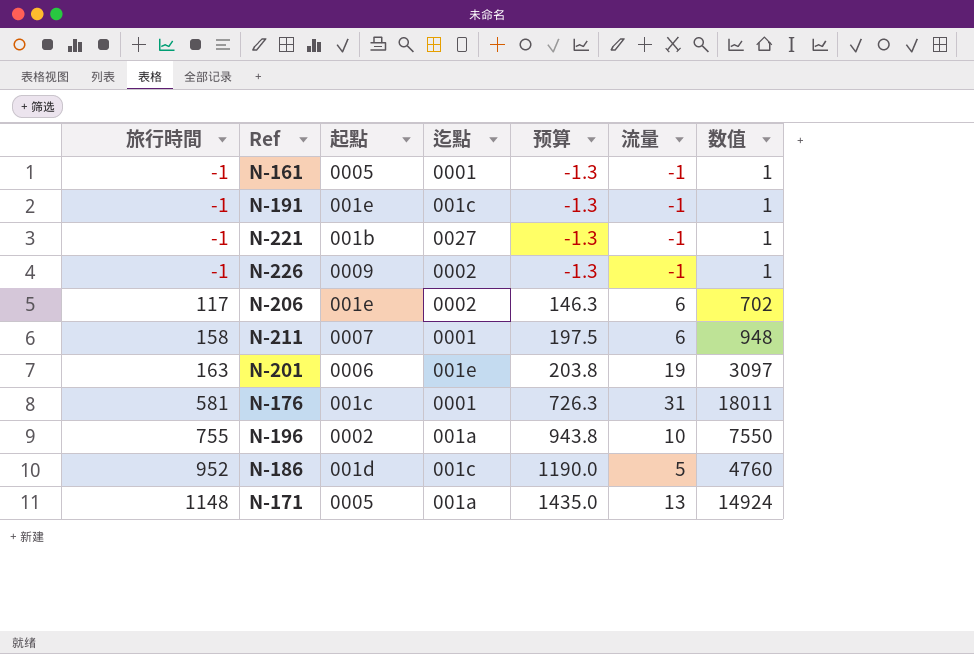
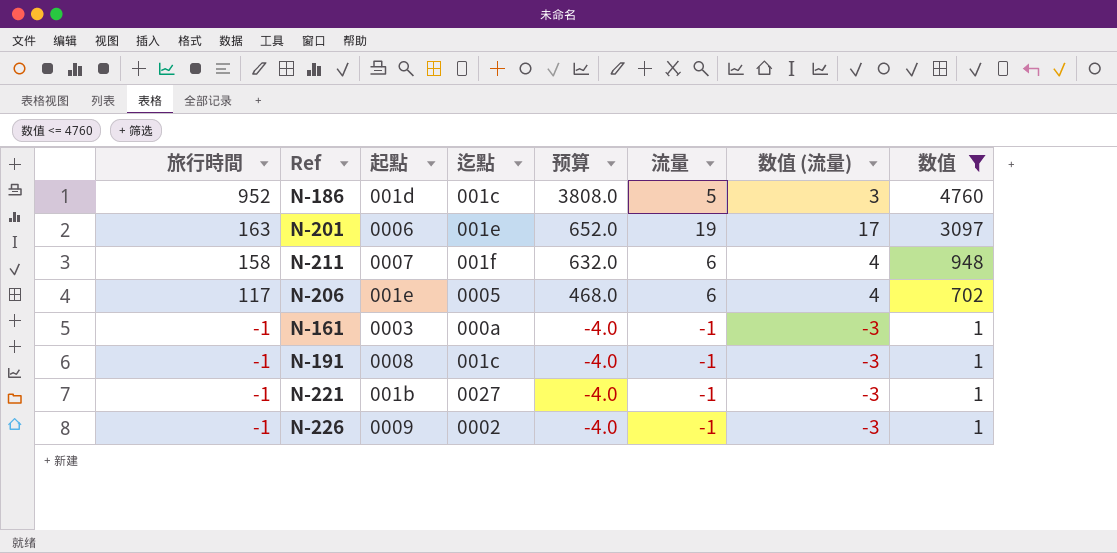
filter: none -> 数值 <= 4760
row order: 旅行時間 ascending -> 旅行時間 descending
column 预算 | formula: [旅行時間] * 1.25 -> [旅行時間] * 4
column 数值 (流量) | formula: none -> [流量] - 2
N-211 | 迄點: 0001 -> 001f
N-206 | 迄點: 0002 -> 0005
N-161 | 起點: 0005 -> 0003
N-161 | 迄點: 0001 -> 000a
N-191 | 起點: 001e -> 0008

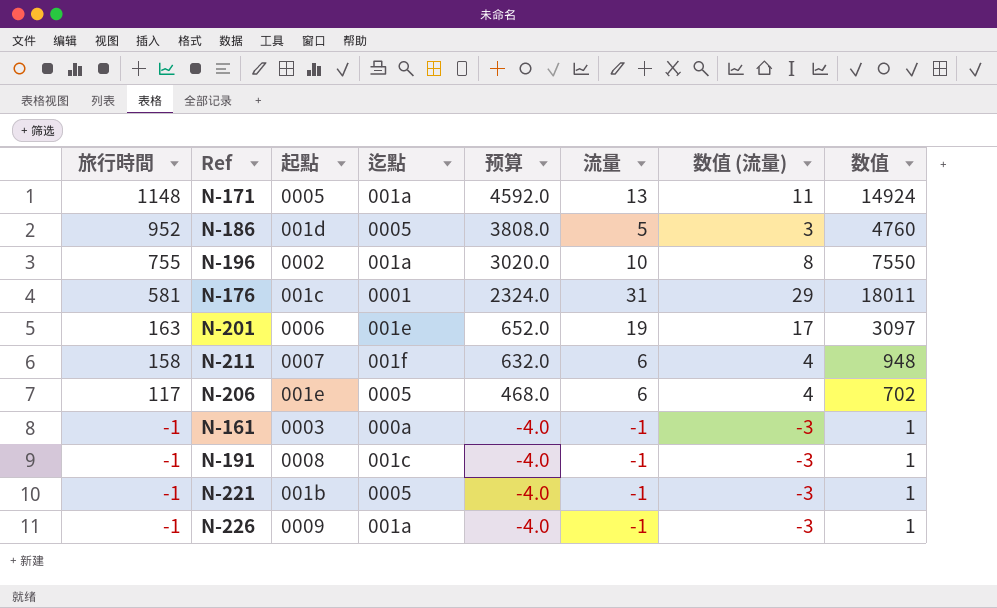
filter: 数值 <= 4760 -> none
N-186 | 迄點: 001c -> 0005
N-221 | 迄點: 0027 -> 0005
N-226 | 迄點: 0002 -> 001a

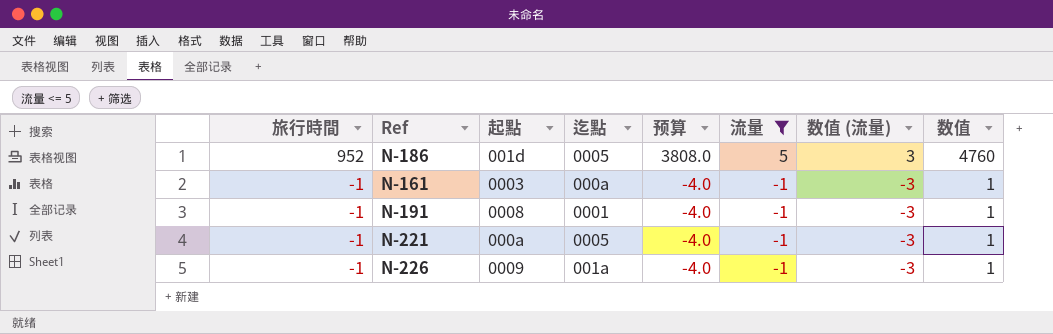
filter: none -> 流量 <= 5
N-191 | 迄點: 001c -> 0001
N-221 | 起點: 001b -> 000a

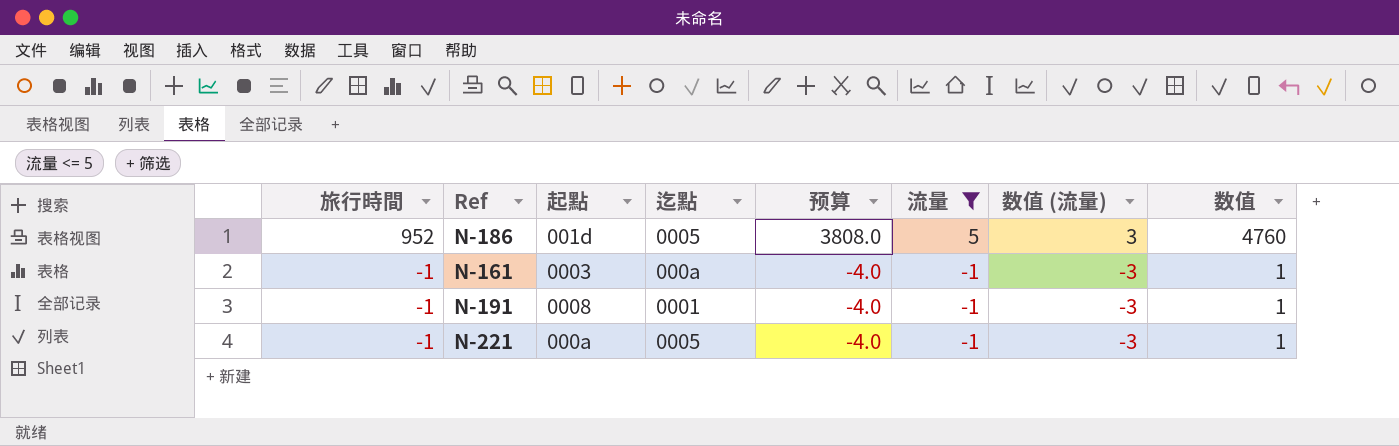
row N-226: -1 | 0009 | 001a | -4.0 | -1 | -3 | 1 -> none

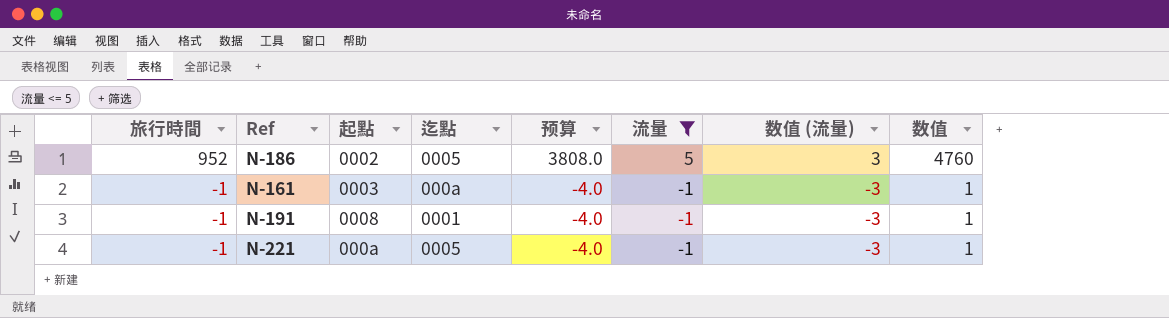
N-186 | 起點: 001d -> 0002

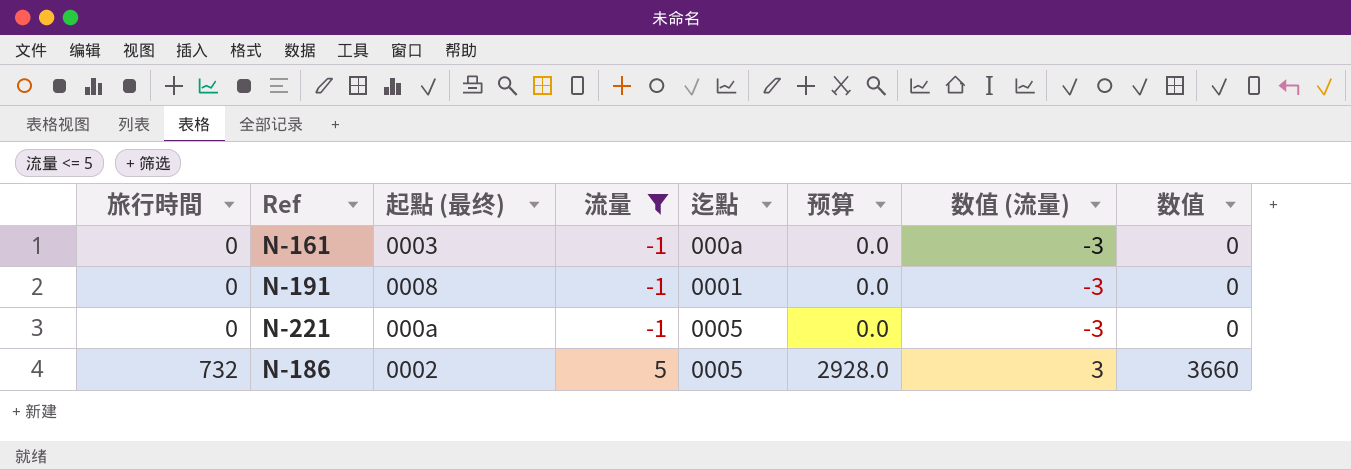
row order: 旅行時間 descending -> 旅行時間 ascending
column name: 起點 -> 起點 (最终)
column 流量 | position: 6 -> 4
N-161 | 旅行時間: -1 -> 0
N-161 | 预算: -4.0 -> 0.0
N-161 | 数值: 1 -> 0
N-191 | 旅行時間: -1 -> 0
N-191 | 预算: -4.0 -> 0.0
N-191 | 数值: 1 -> 0
N-221 | 旅行時間: -1 -> 0
N-221 | 预算: -4.0 -> 0.0
N-221 | 数值: 1 -> 0
N-186 | 旅行時間: 952 -> 732
N-186 | 预算: 3808.0 -> 2928.0
N-186 | 数值: 4760 -> 3660

